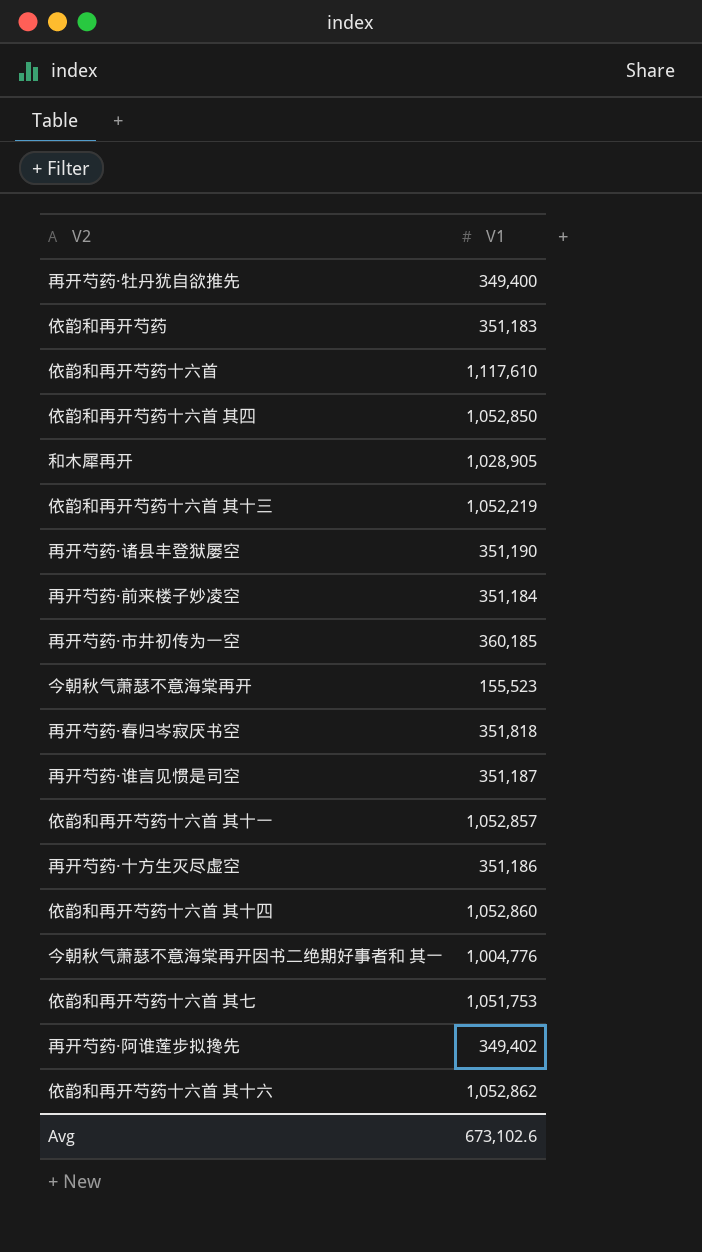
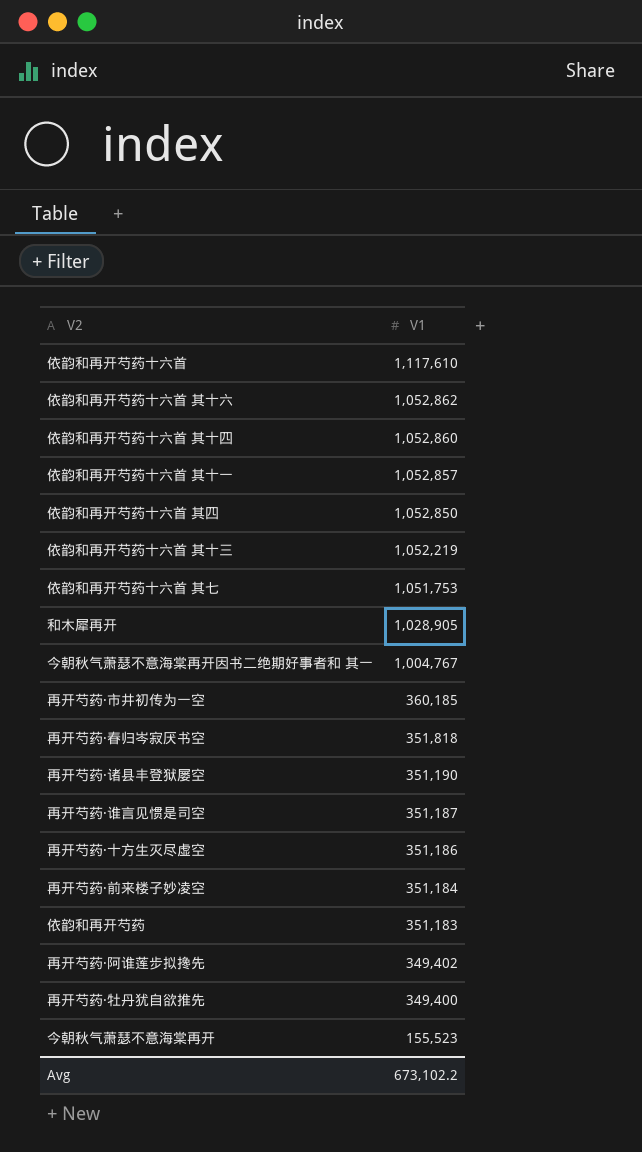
row order: none -> V1 descending
今朝秋气萧瑟不意海棠再开因书二绝期好事者和 其一 | V1: 1,004,776 -> 1,004,767
Avg | V1: 673,102.6 -> 673,102.2

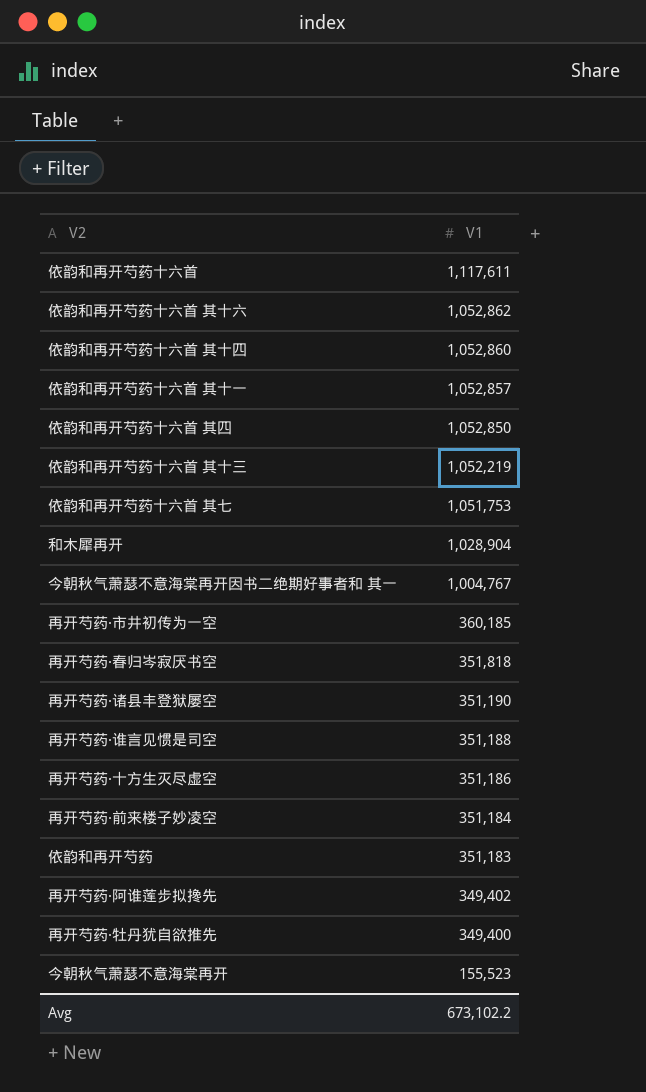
依韵和再开芍药十六首 | V1: 1,117,610 -> 1,117,611
和木犀再开 | V1: 1,028,905 -> 1,028,904
再开芍药·谁言见惯是司空 | V1: 351,187 -> 351,188

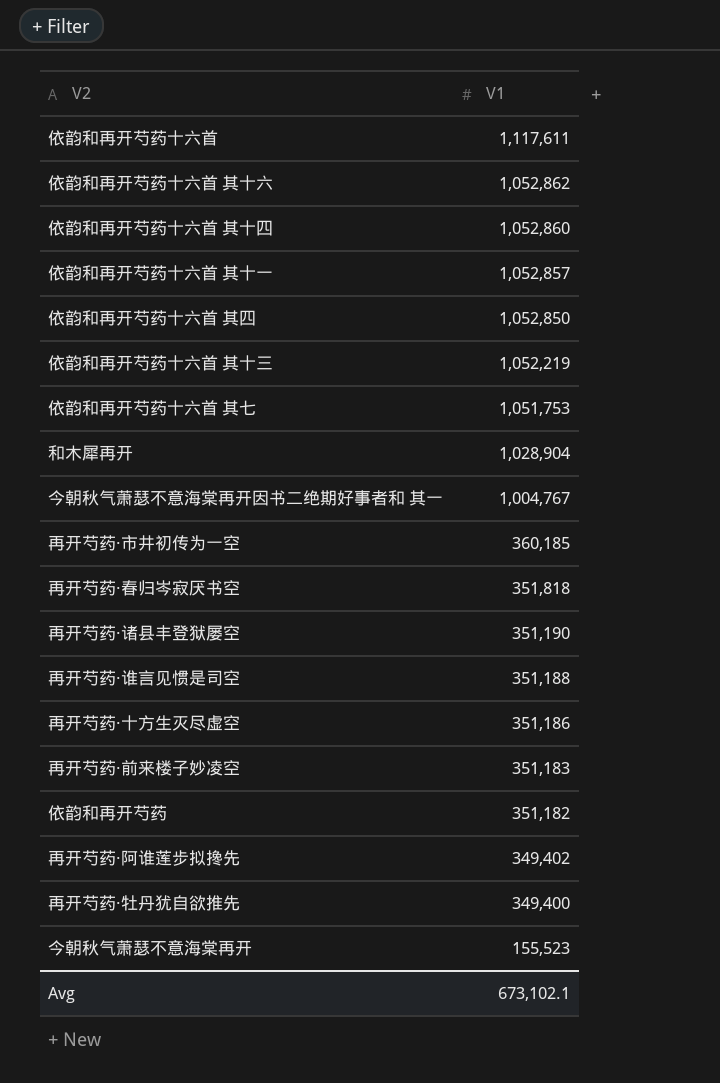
再开芍药·前来楼子妙凌空 | V1: 351,184 -> 351,183
依韵和再开芍药 | V1: 351,183 -> 351,182
Avg | V1: 673,102.2 -> 673,102.1

